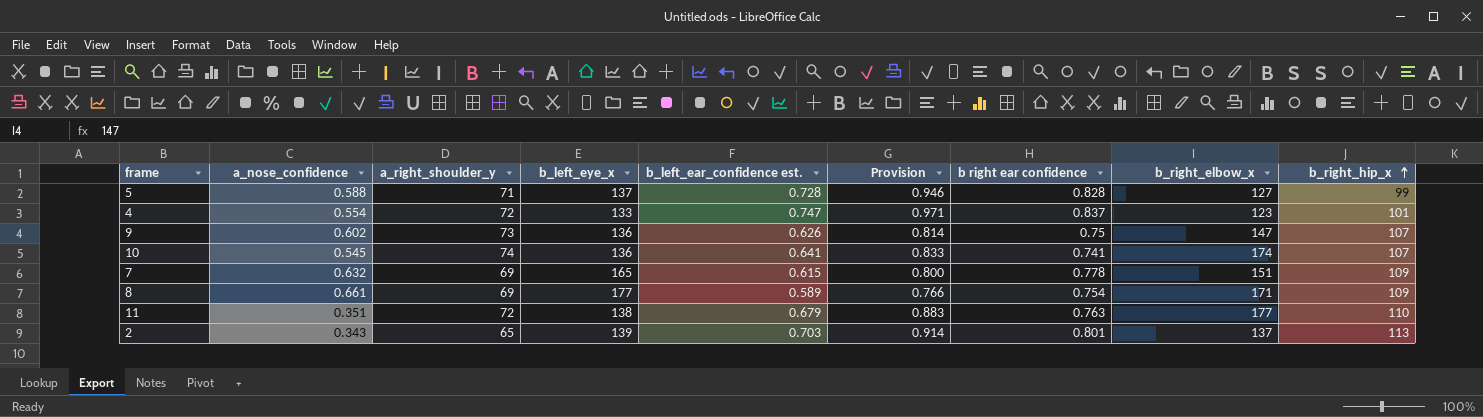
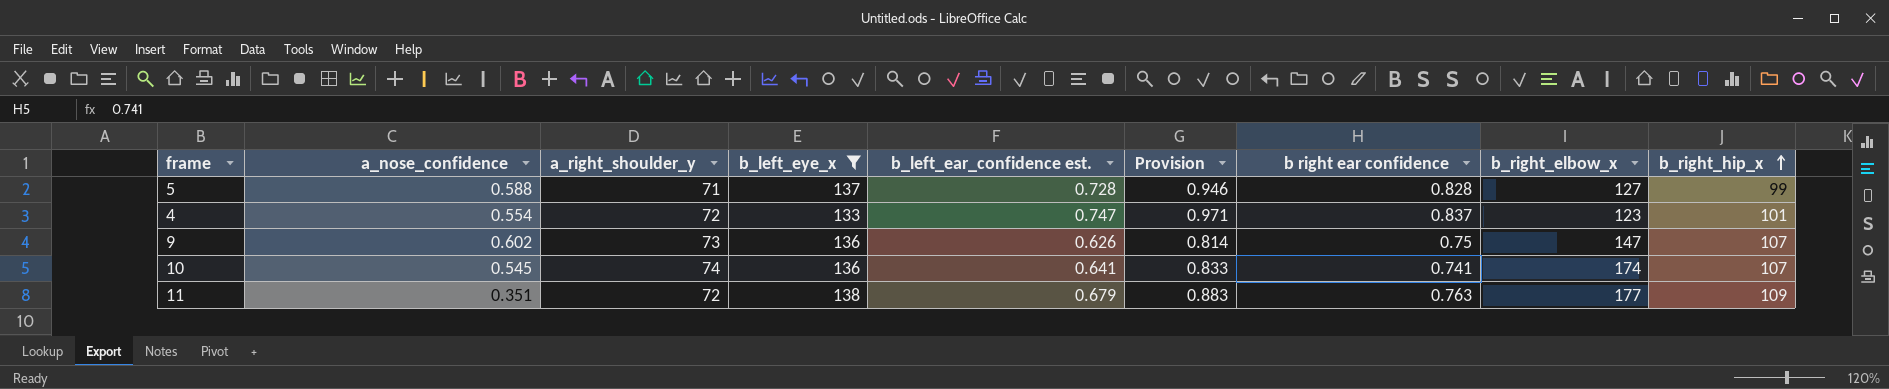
filter: none -> b_left_eye_x <= 138
11 | b_right_hip_x: 110 -> 109

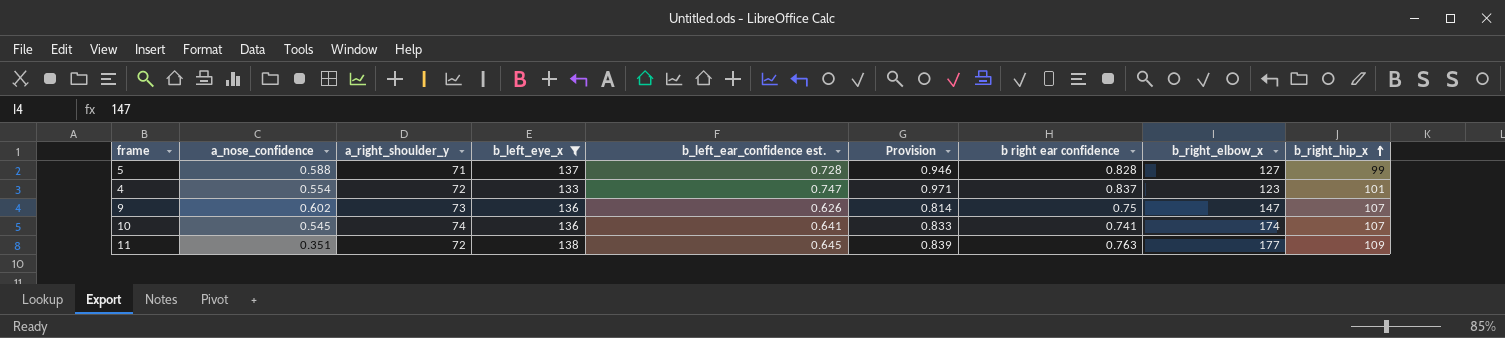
11 | b_left_ear_confidence est.: 0.679 -> 0.645
11 | Provision: 0.883 -> 0.839

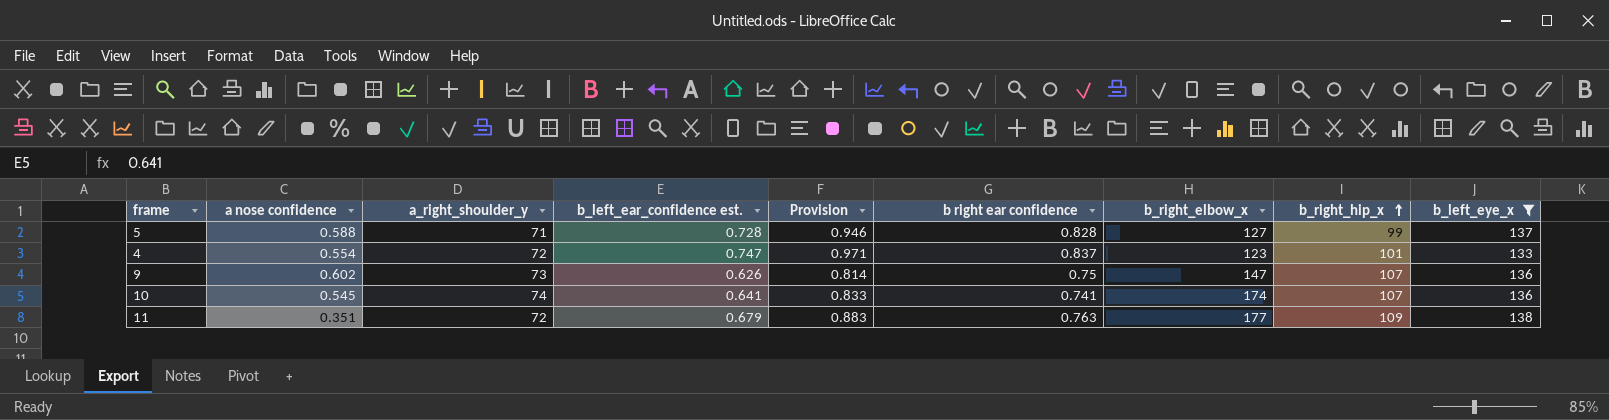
column name: a_nose_confidence -> a nose confidence
column b_left_eye_x | position: 4 -> 9
11 | b_left_ear_confidence est.: 0.645 -> 0.679
11 | Provision: 0.839 -> 0.883

